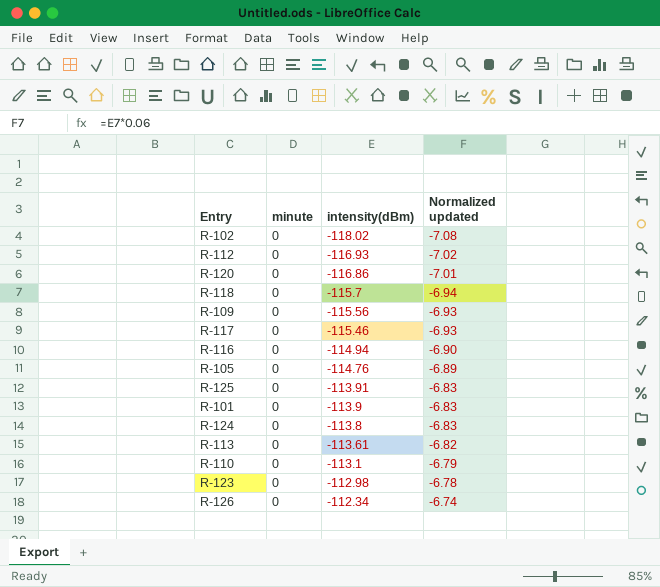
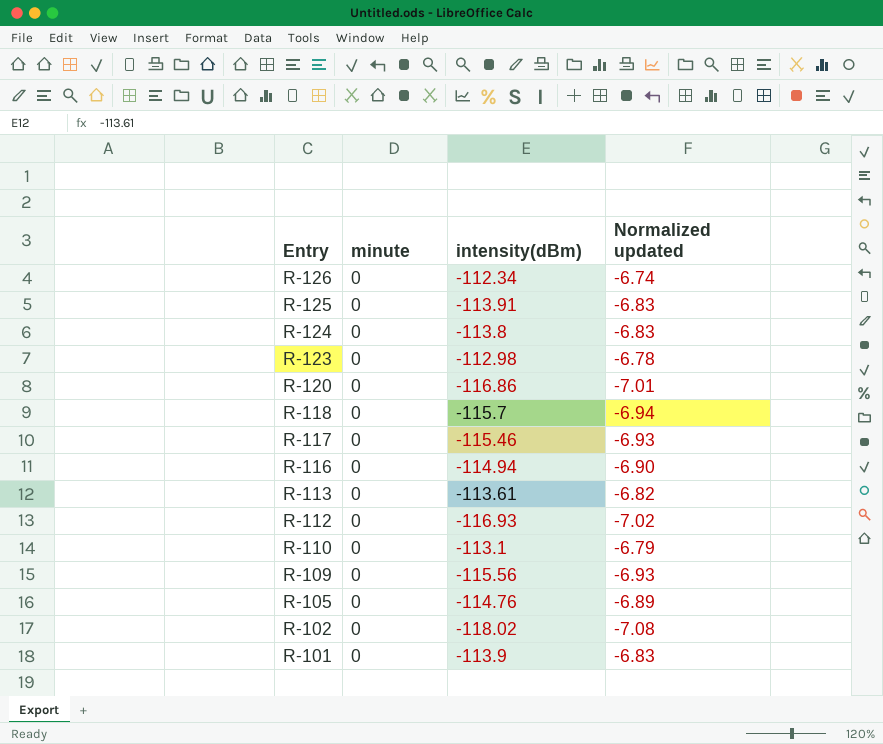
row order: intensity(dBm) ascending -> Entry descending

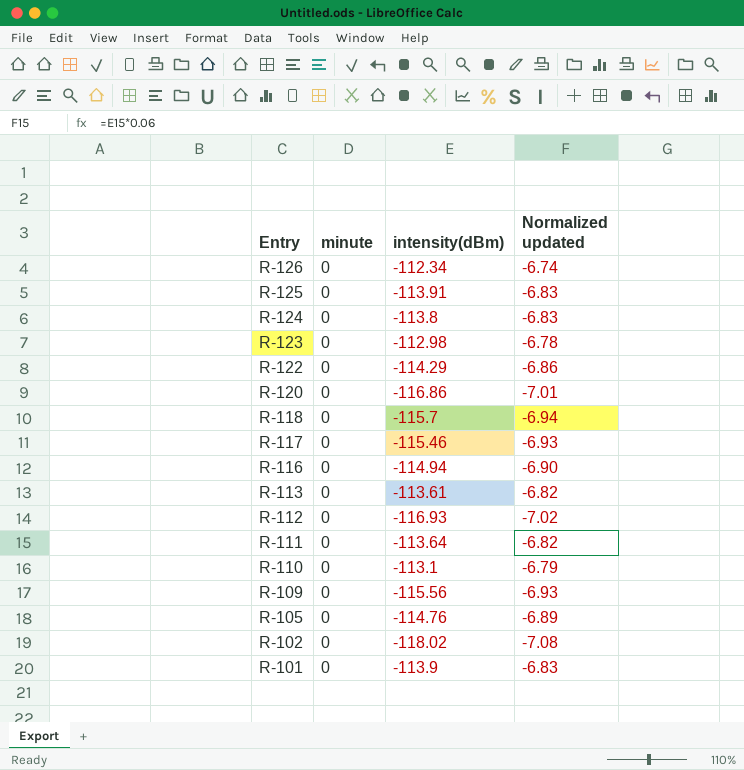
row R-122: none -> 0 | -114.29 | -6.86
row R-111: none -> 0 | -113.64 | -6.82

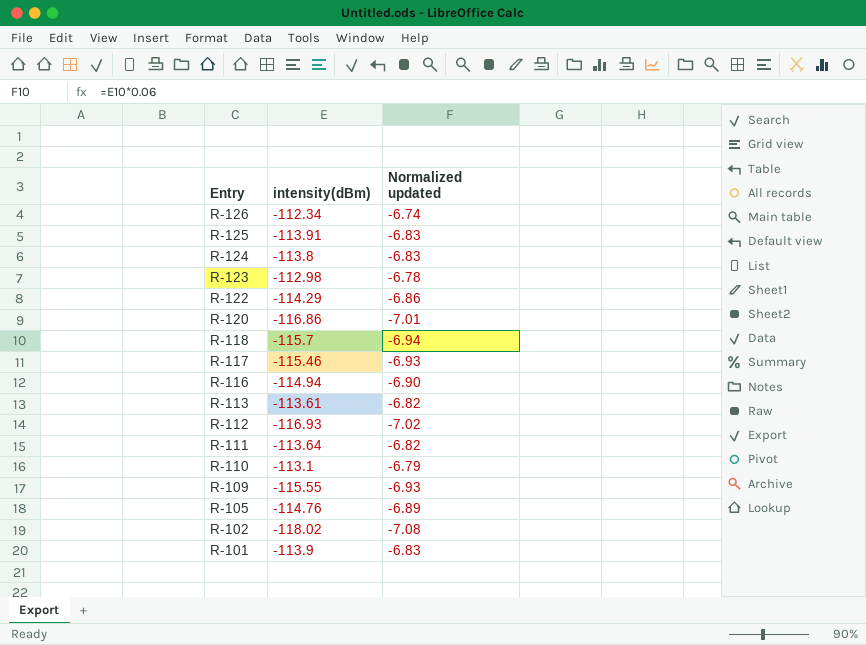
column minute | position: 2 -> none
R-109 | intensity(dBm): -115.56 -> -115.55

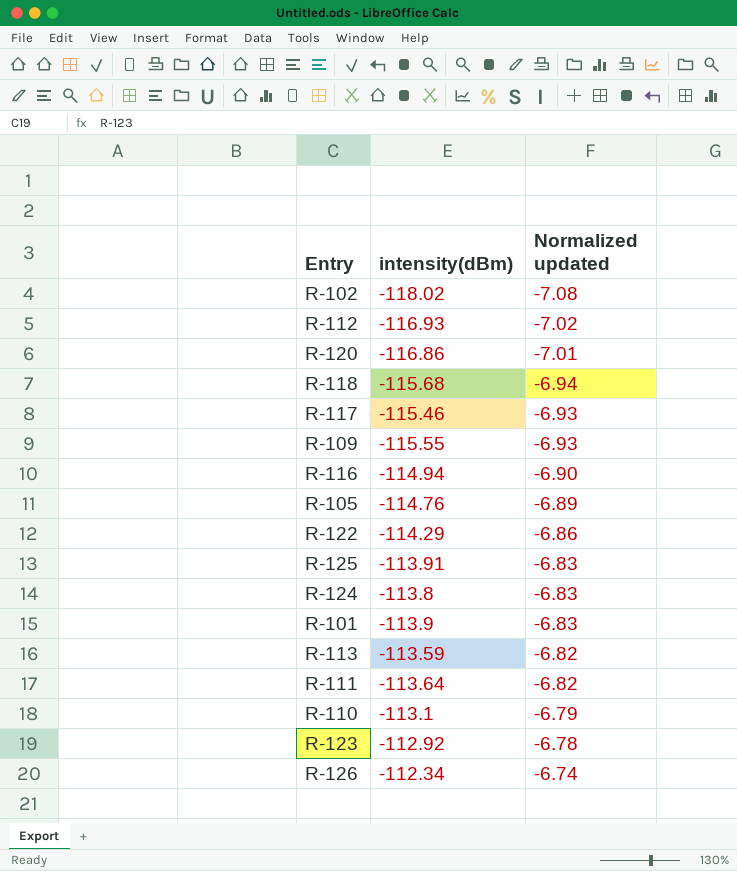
row order: Entry descending -> Normalized updated ascending
R-118 | intensity(dBm): -115.7 -> -115.68
R-113 | intensity(dBm): -113.61 -> -113.59
R-123 | intensity(dBm): -112.98 -> -112.92

